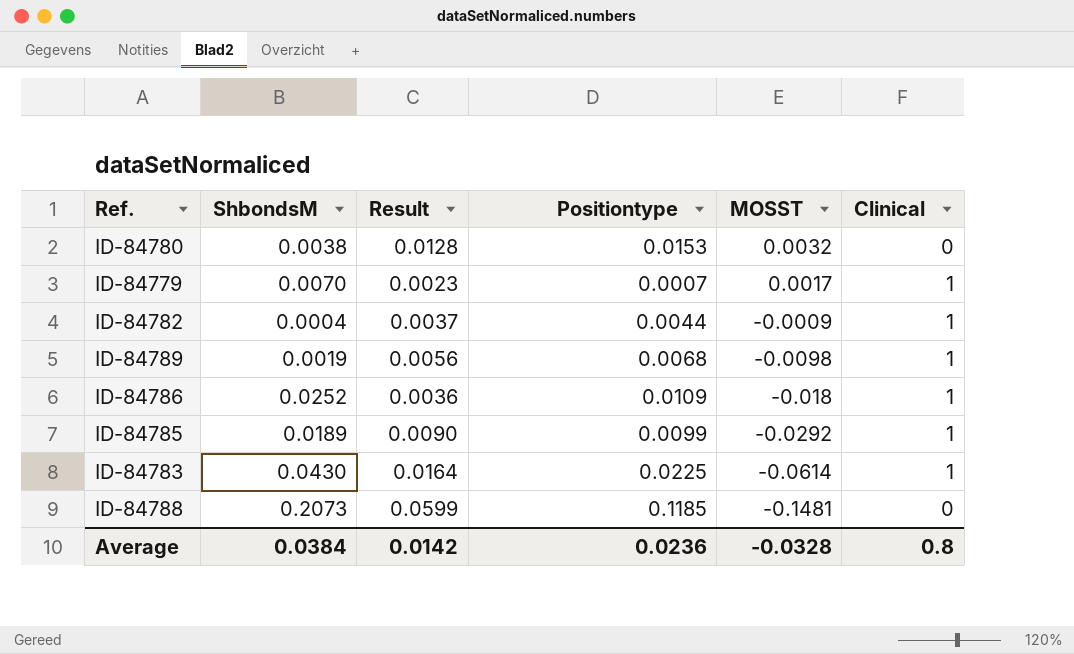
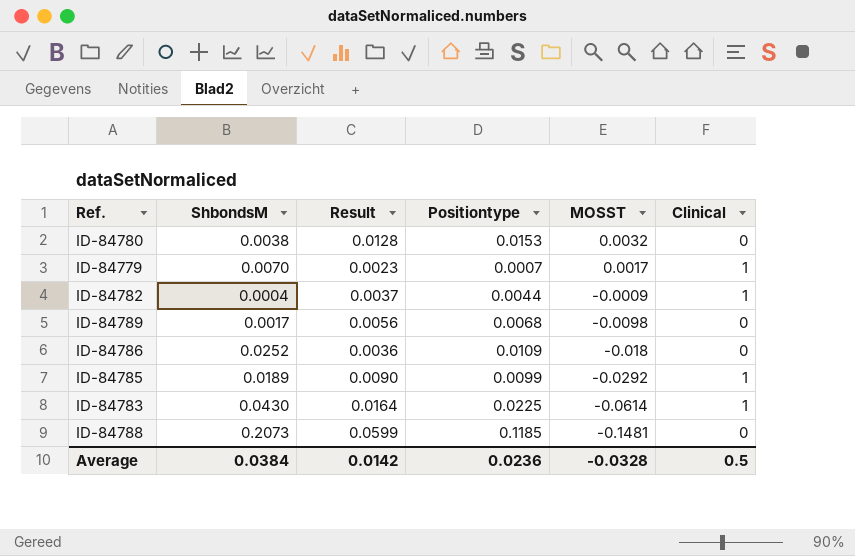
ID-84789 | ShbondsM: 0.0019 -> 0.0017
ID-84789 | Clinical: 1 -> 0
ID-84786 | Clinical: 1 -> 0
Average | Clinical: 0.8 -> 0.5

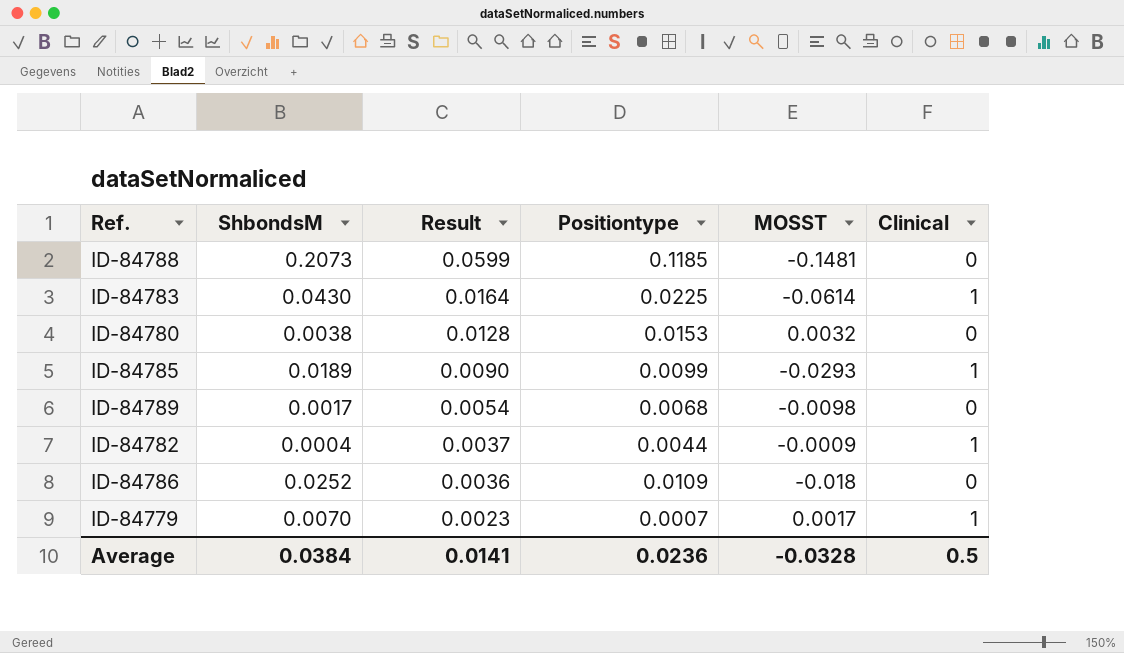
row order: MOSST descending -> Result descending
ID-84785 | MOSST: -0.0292 -> -0.0293
ID-84789 | Result: 0.0056 -> 0.0054
Average | Result: 0.0142 -> 0.0141

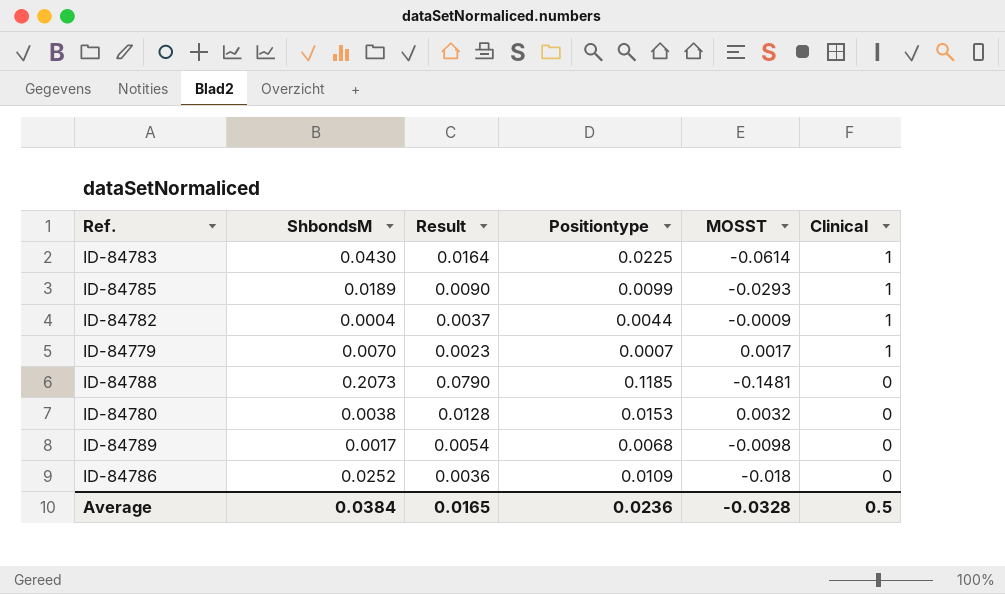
row order: Result descending -> Clinical descending
ID-84788 | Result: 0.0599 -> 0.0790
Average | Result: 0.0141 -> 0.0165

